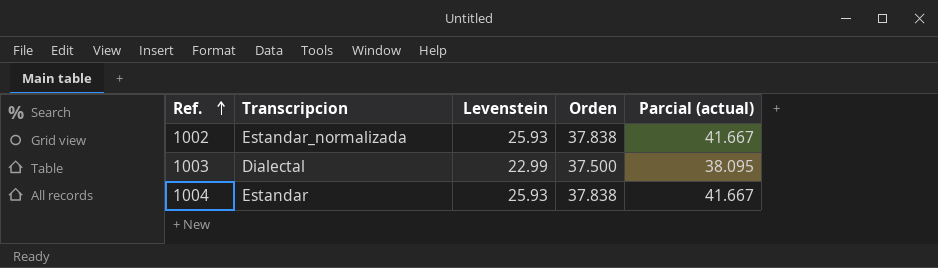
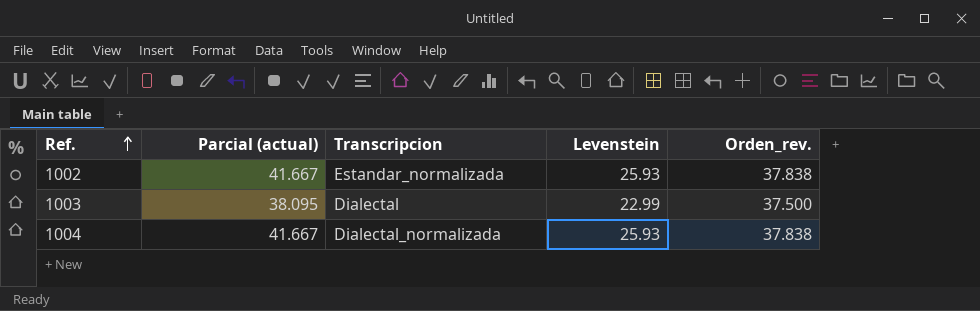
column Parcial (actual) | position: 5 -> 2
column name: Orden -> Orden_rev.
1004 | Transcripcion: Estandar -> Dialectal_normalizada

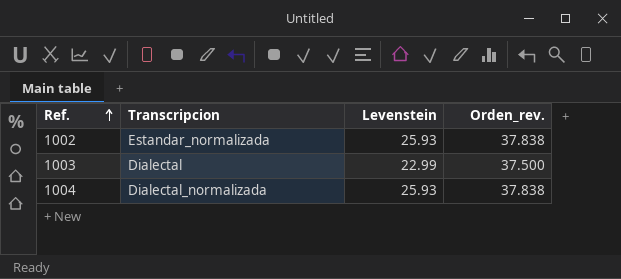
column Parcial (actual) | position: 2 -> none

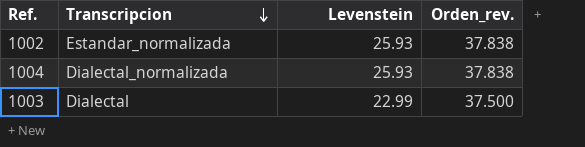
row order: Ref. ascending -> Transcripcion descending

